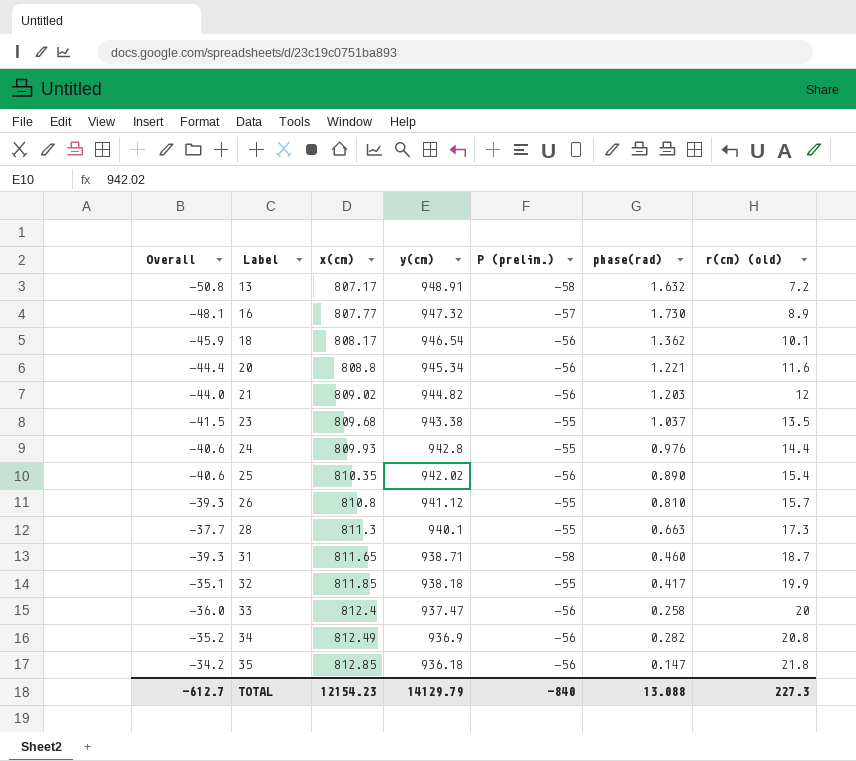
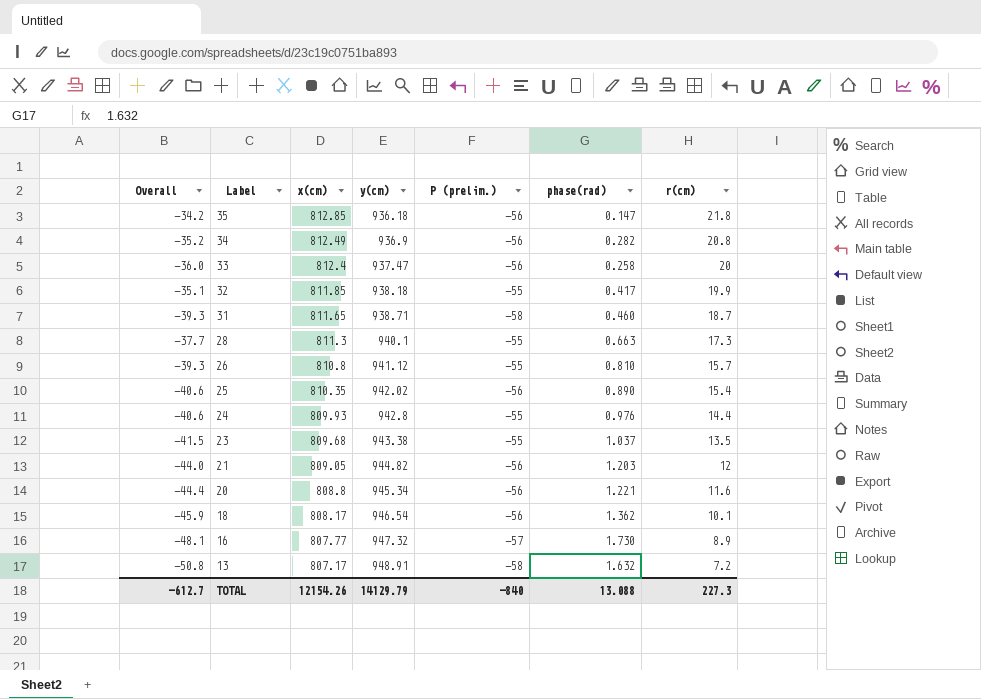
row order: Label ascending -> Label descending
column name: r(cm) (old) -> r(cm)
21 | x(cm): 809.02 -> 809.05
TOTAL | x(cm): 12154.23 -> 12154.26

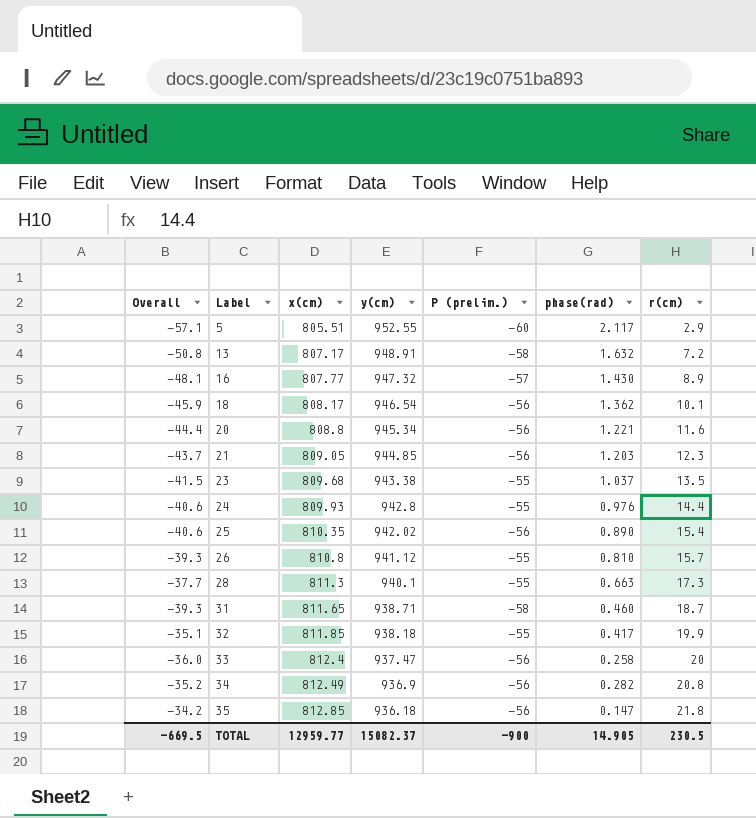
row order: Label descending -> Label ascending
row 5: none -> -57.1 | 805.51 | 952.55 | -60 | 2.117 | 2.9
16 | phase(rad): 1.730 -> 1.430
21 | Overall: -44.0 -> -43.7
21 | y(cm): 944.82 -> 944.85
21 | r(cm): 12 -> 12.3
TOTAL | Overall: -612.7 -> -669.5
TOTAL | x(cm): 12154.26 -> 12959.77
TOTAL | y(cm): 14129.79 -> 15082.37
TOTAL | P (prelim.): -840 -> -900
TOTAL | phase(rad): 13.088 -> 14.905
TOTAL | r(cm): 227.3 -> 230.5

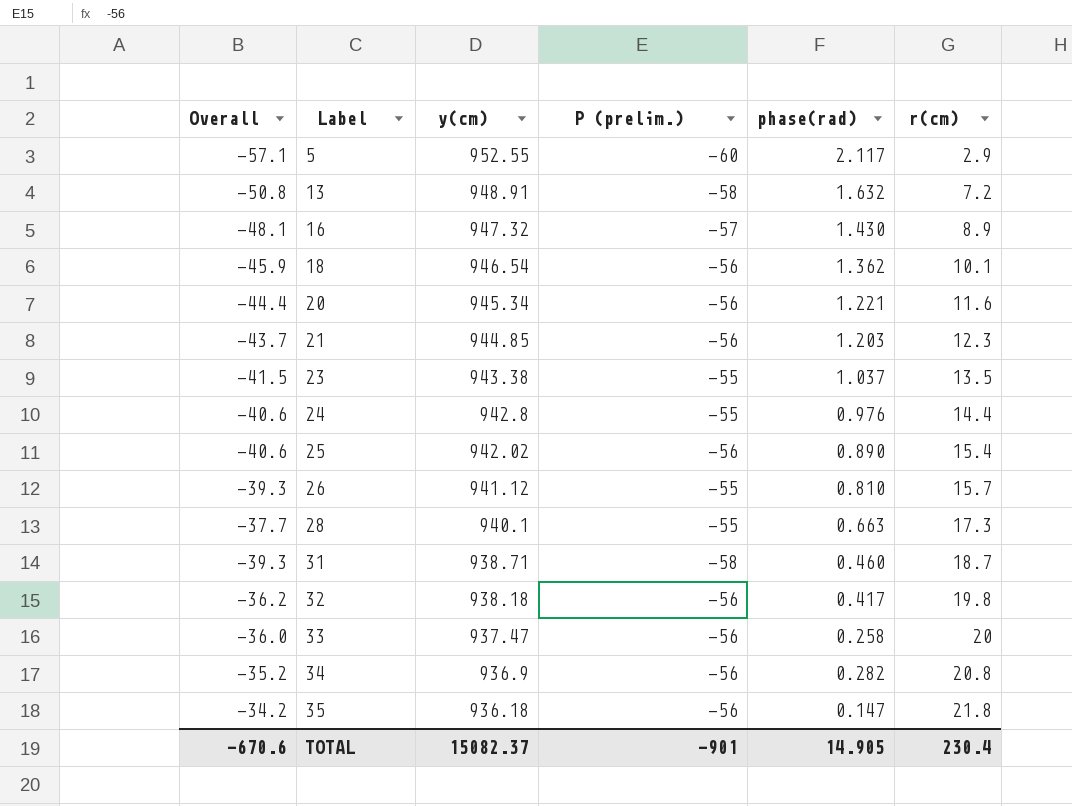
column x(cm) | position: 3 -> none
32 | Overall: -35.1 -> -36.2
32 | P (prelim.): -55 -> -56
32 | r(cm): 19.9 -> 19.8
TOTAL | Overall: -669.5 -> -670.6
TOTAL | P (prelim.): -900 -> -901
TOTAL | r(cm): 230.5 -> 230.4

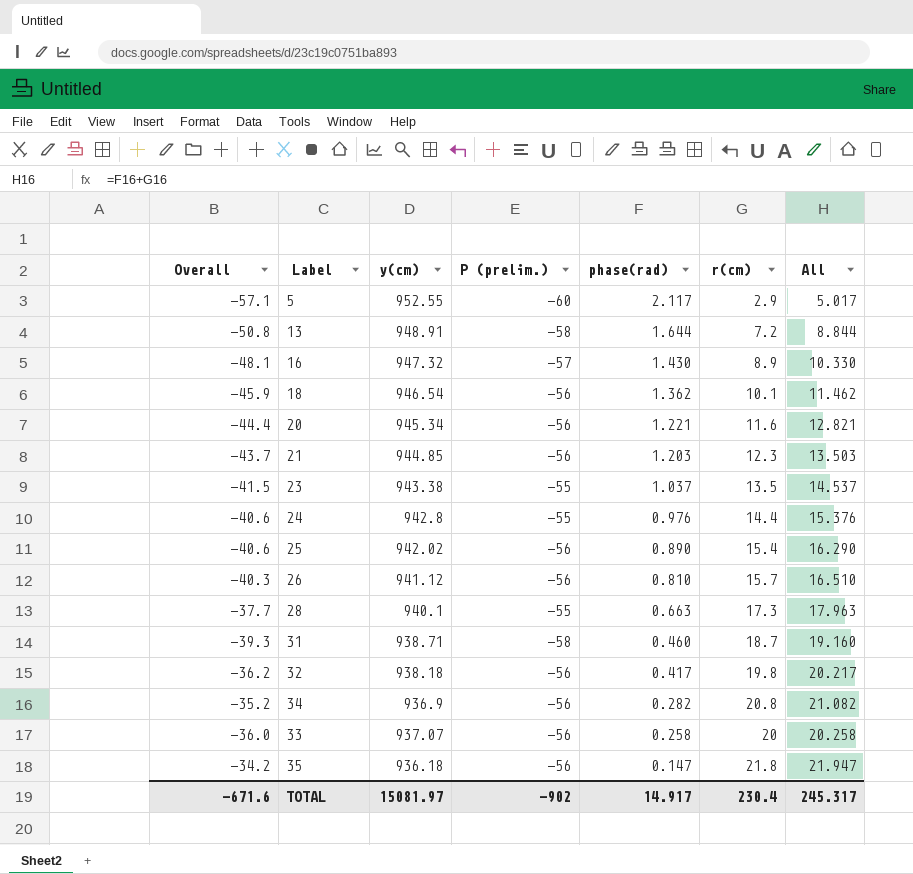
row order: Label ascending -> phase(rad) descending
column All | formula: none -> [phase(rad)] + [r(cm)]
13 | phase(rad): 1.632 -> 1.644
26 | Overall: -39.3 -> -40.3
26 | P (prelim.): -55 -> -56
33 | y(cm): 937.47 -> 937.07
TOTAL | Overall: -670.6 -> -671.6
TOTAL | y(cm): 15082.37 -> 15081.97
TOTAL | P (prelim.): -901 -> -902
TOTAL | phase(rad): 14.905 -> 14.917

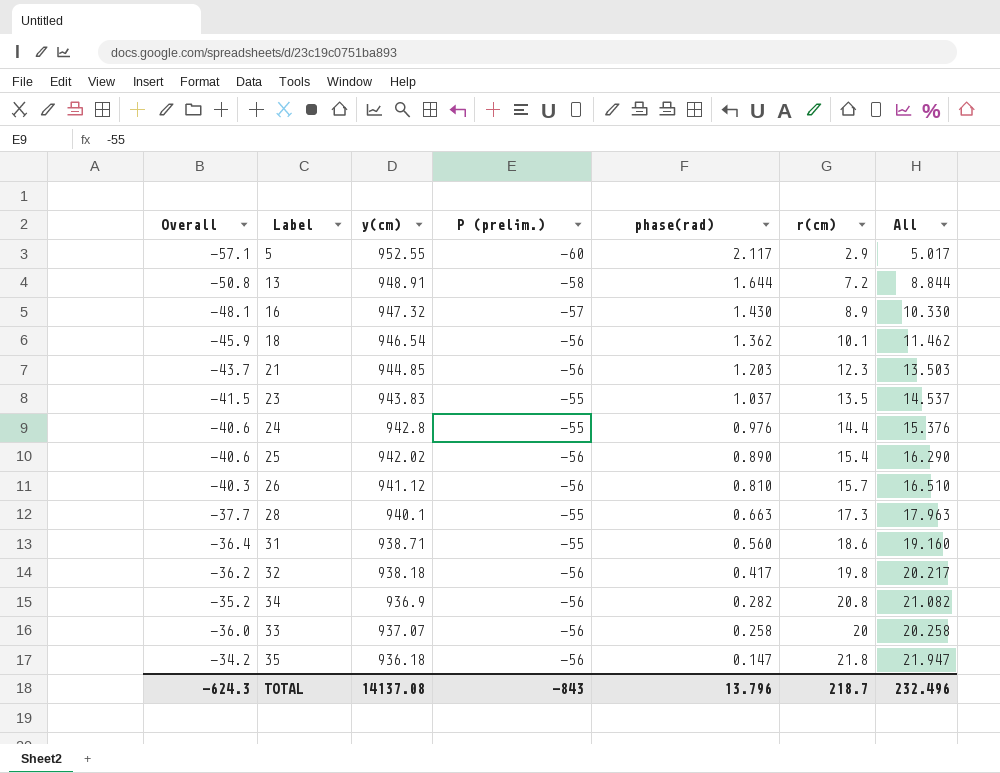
row 20: -44.4 | 945.34 | -56 | 1.221 | 11.6 | 12.821 -> none
23 | y(cm): 943.38 -> 943.83
31 | Overall: -39.3 -> -36.4
31 | P (prelim.): -58 -> -55
31 | phase(rad): 0.460 -> 0.560
31 | r(cm): 18.7 -> 18.6
TOTAL | Overall: -671.6 -> -624.3
TOTAL | y(cm): 15081.97 -> 14137.08
TOTAL | P (prelim.): -902 -> -843
TOTAL | phase(rad): 14.917 -> 13.796
TOTAL | r(cm): 230.4 -> 218.7
TOTAL | All: 245.317 -> 232.496

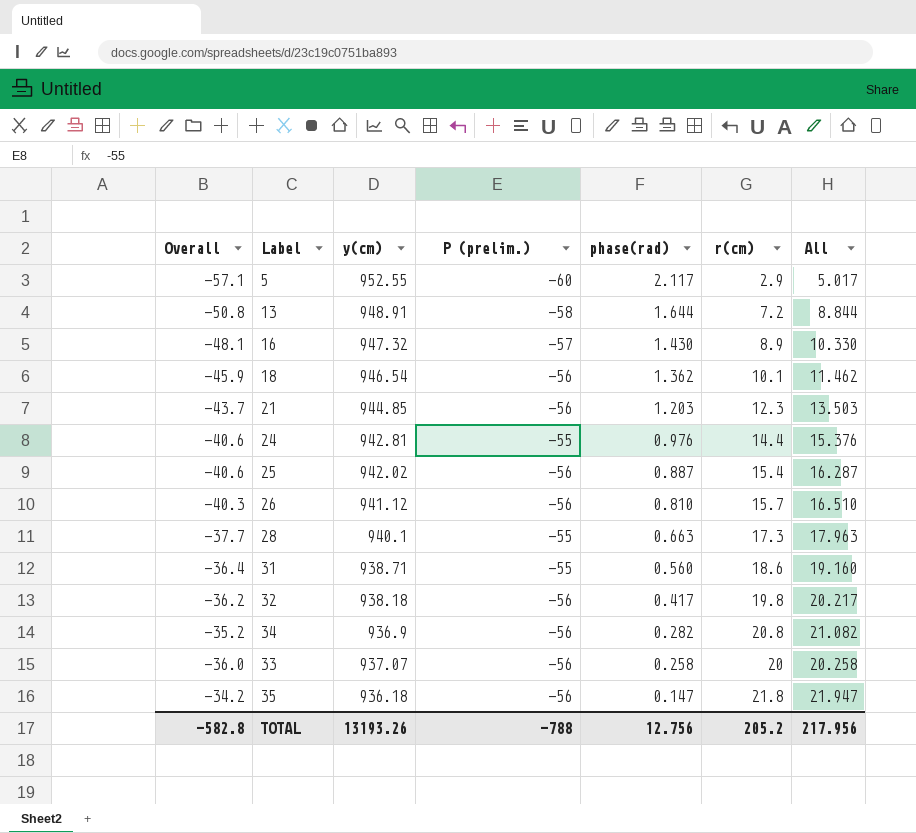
row 23: -41.5 | 943.83 | -55 | 1.037 | 13.5 | 14.537 -> none
24 | y(cm): 942.8 -> 942.81
25 | phase(rad): 0.890 -> 0.887
25 | All: 16.290 -> 16.287
TOTAL | Overall: -624.3 -> -582.8
TOTAL | y(cm): 14137.08 -> 13193.26
TOTAL | P (prelim.): -843 -> -788
TOTAL | phase(rad): 13.796 -> 12.756
TOTAL | r(cm): 218.7 -> 205.2
TOTAL | All: 232.496 -> 217.956

